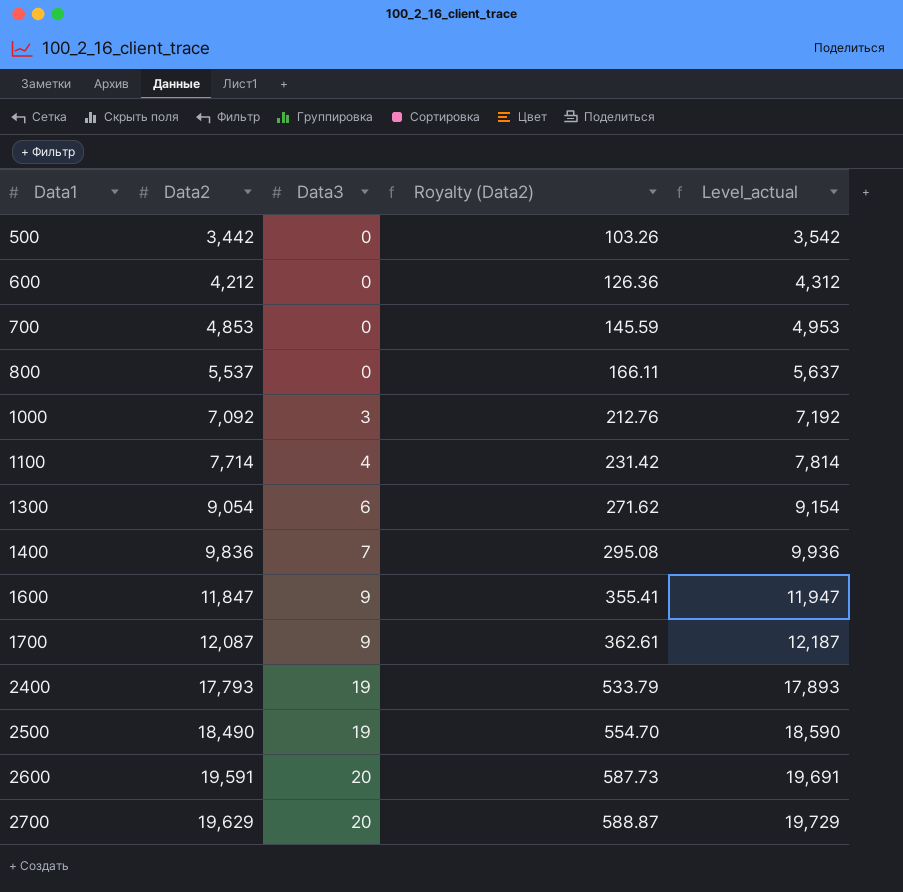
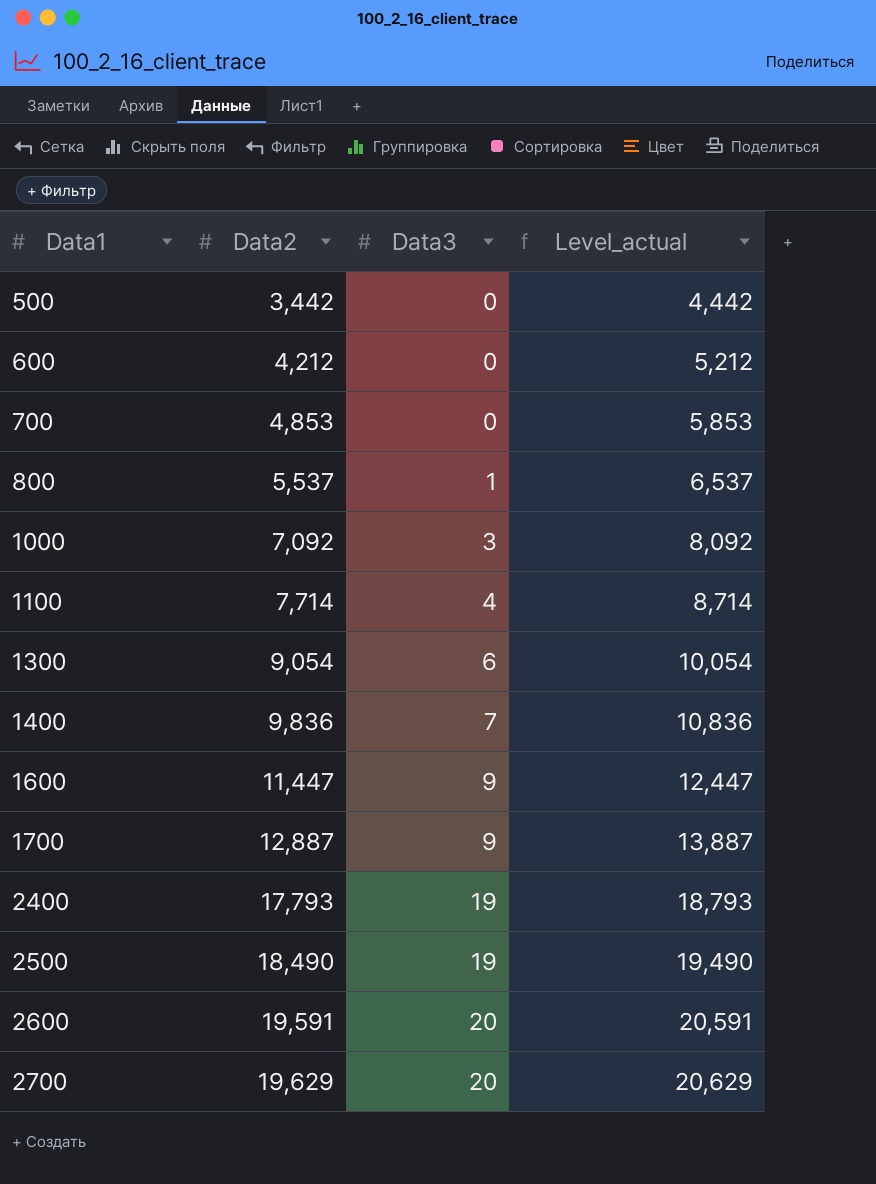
column Royalty (Data2) | formula: [Data2] * 0.03 -> none
column Level_actual | formula: [Data2] + 100 -> [Data2] + 1000
800 | Data3: 0 -> 1
1600 | Data2: 11,847 -> 11,447
1700 | Data2: 12,087 -> 12,887

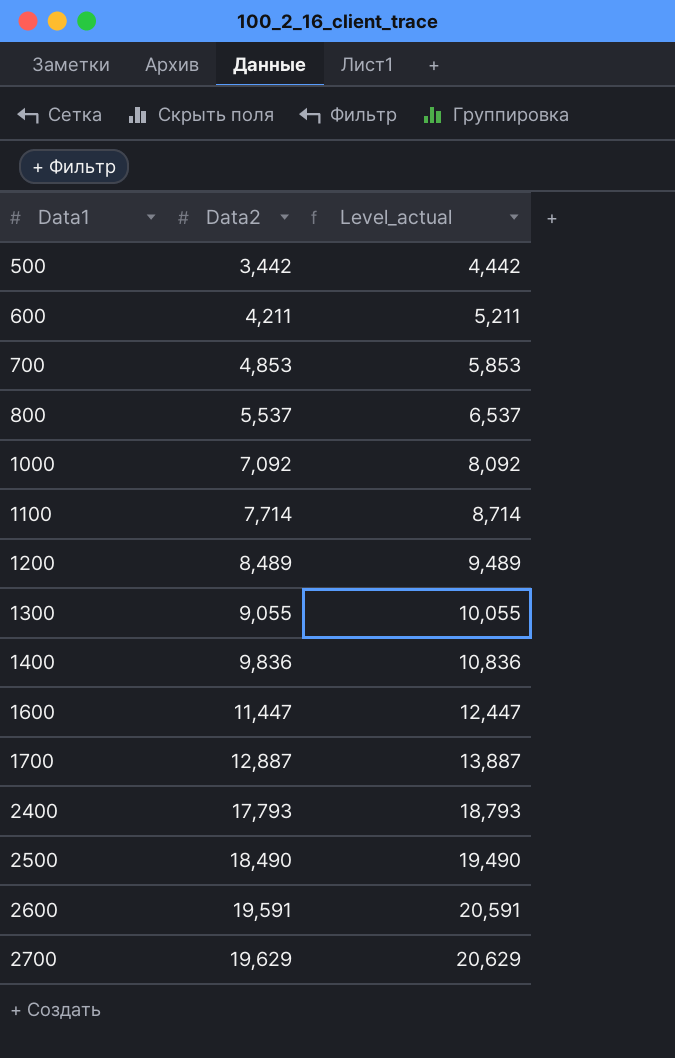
column Data3 | position: 3 -> none
600 | Data2: 4,212 -> 4,211
600 | Level_actual: 5,212 -> 5,211
row 1200: none -> 8,489 | 9,489
1300 | Data2: 9,054 -> 9,055
1300 | Level_actual: 10,054 -> 10,055

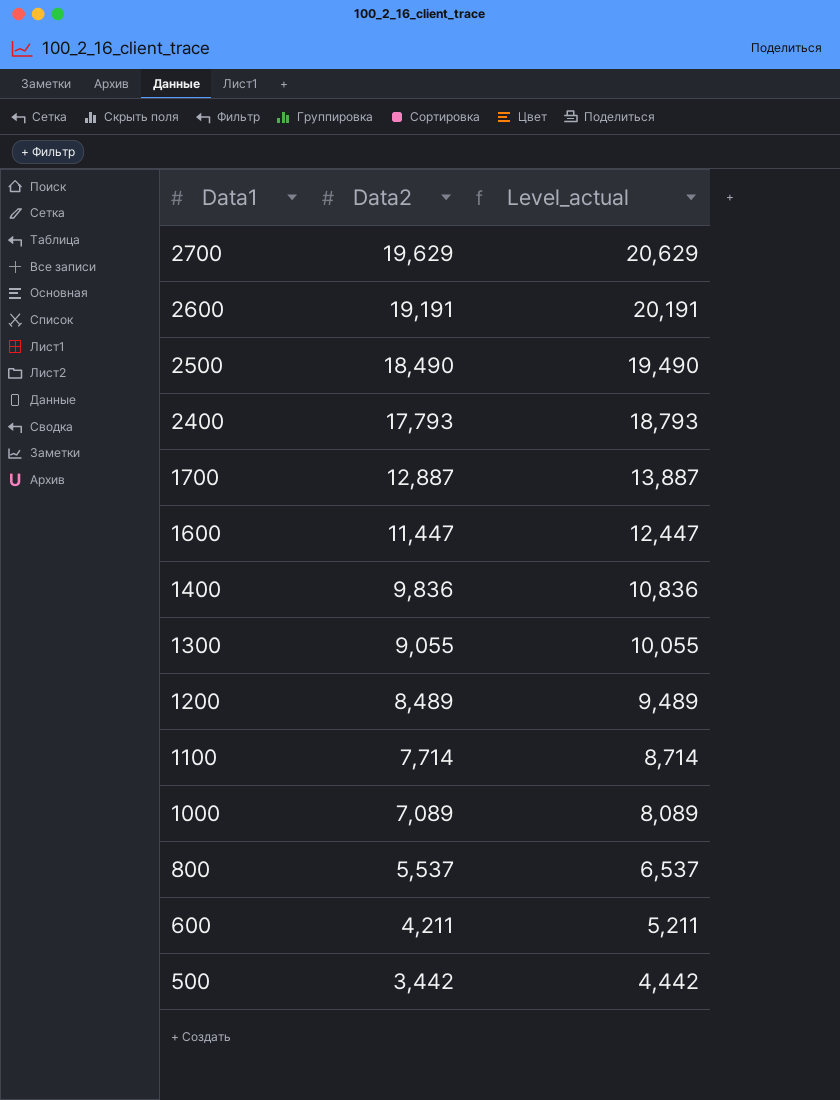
row order: Data1 ascending -> Data1 descending
row 700: 4,853 | 5,853 -> none
2600 | Data2: 19,591 -> 19,191
2600 | Level_actual: 20,591 -> 20,191
1000 | Data2: 7,092 -> 7,089
1000 | Level_actual: 8,092 -> 8,089

